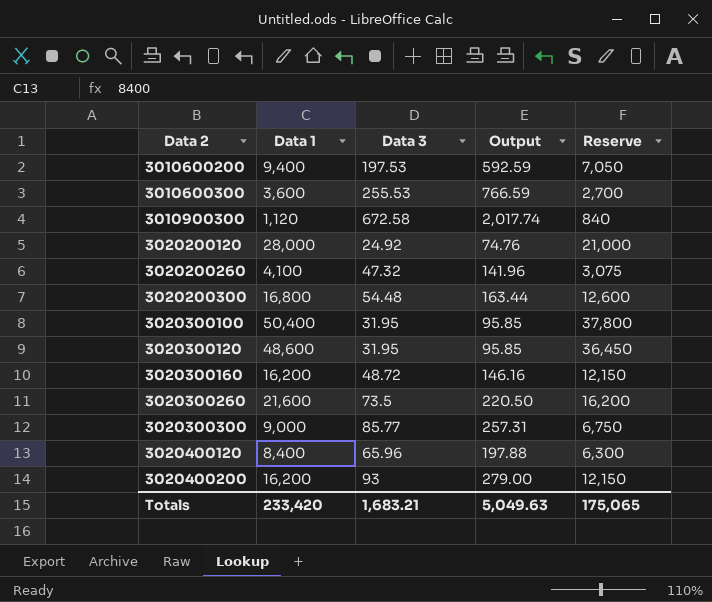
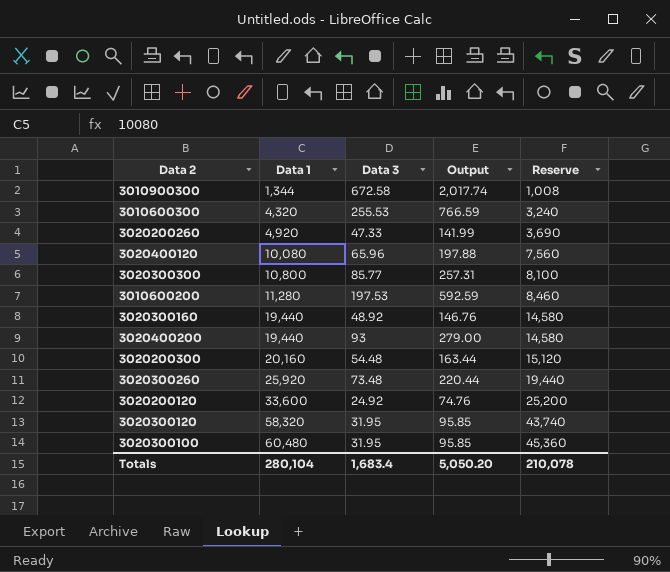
row order: Data 2 ascending -> Data 1 ascending
3010900300 | Data 1: 1,120 -> 1,344
3010900300 | Reserve: 840 -> 1,008
3010600300 | Data 1: 3,600 -> 4,320
3010600300 | Reserve: 2,700 -> 3,240
3020200260 | Data 1: 4,100 -> 4,920
3020200260 | Data 3: 47.32 -> 47.33
3020200260 | Output: 141.96 -> 141.99
3020200260 | Reserve: 3,075 -> 3,690
3020400120 | Data 1: 8,400 -> 10,080
3020400120 | Reserve: 6,300 -> 7,560
3020300300 | Data 1: 9,000 -> 10,800
3020300300 | Reserve: 6,750 -> 8,100
3010600200 | Data 1: 9,400 -> 11,280
3010600200 | Reserve: 7,050 -> 8,460
3020300160 | Data 1: 16,200 -> 19,440
3020300160 | Data 3: 48.72 -> 48.92
3020300160 | Output: 146.16 -> 146.76
3020300160 | Reserve: 12,150 -> 14,580
3020400200 | Data 1: 16,200 -> 19,440
3020400200 | Reserve: 12,150 -> 14,580
3020200300 | Data 1: 16,800 -> 20,160
3020200300 | Reserve: 12,600 -> 15,120
3020300260 | Data 1: 21,600 -> 25,920
3020300260 | Data 3: 73.5 -> 73.48
3020300260 | Output: 220.50 -> 220.44
3020300260 | Reserve: 16,200 -> 19,440
3020200120 | Data 1: 28,000 -> 33,600
3020200120 | Reserve: 21,000 -> 25,200
3020300120 | Data 1: 48,600 -> 58,320
3020300120 | Reserve: 36,450 -> 43,740
3020300100 | Data 1: 50,400 -> 60,480
3020300100 | Reserve: 37,800 -> 45,360
Totals | Data 1: 233,420 -> 280,104
Totals | Data 3: 1,683.21 -> 1,683.4
Totals | Output: 5,049.63 -> 5,050.20
Totals | Reserve: 175,065 -> 210,078

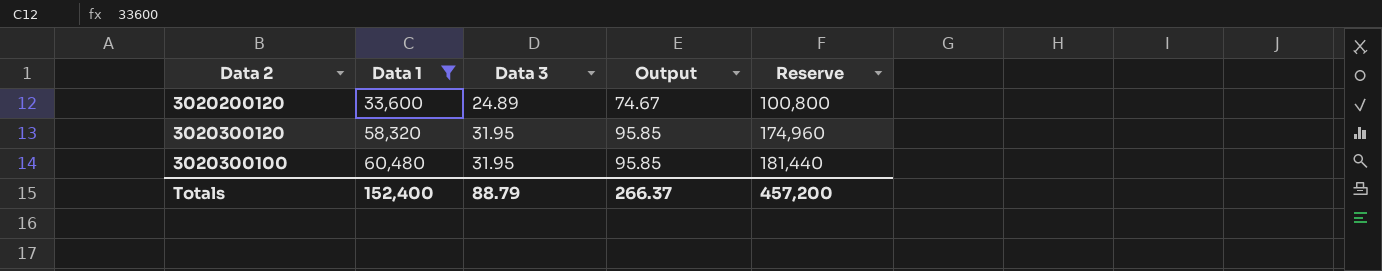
filter: none -> Data 1 >= 33,600
column Reserve | formula: [Data 1] * 0.75 -> [Data 1] * 3
3020200120 | Data 3: 24.92 -> 24.89
3020200120 | Output: 74.76 -> 74.67
Totals | Data 1: 280,104 -> 152,400
Totals | Data 3: 1,683.4 -> 88.79
Totals | Output: 5,050.20 -> 266.37
Totals | Reserve: 210,078 -> 457,200

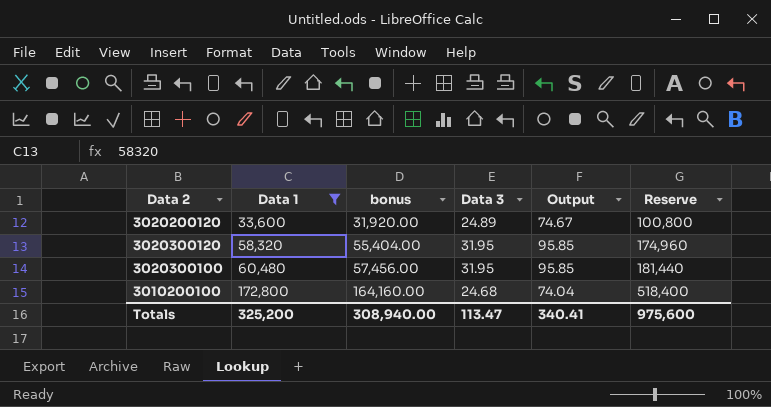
column bonus | formula: none -> [Data 1] * 0.95
row 3010200100: none -> 172,800 | 164,160.00 | 24.68 | 74.04 | 518,400
Totals | Data 1: 152,400 -> 325,200
Totals | Data 3: 88.79 -> 113.47
Totals | Output: 266.37 -> 340.41
Totals | Reserve: 457,200 -> 975,600

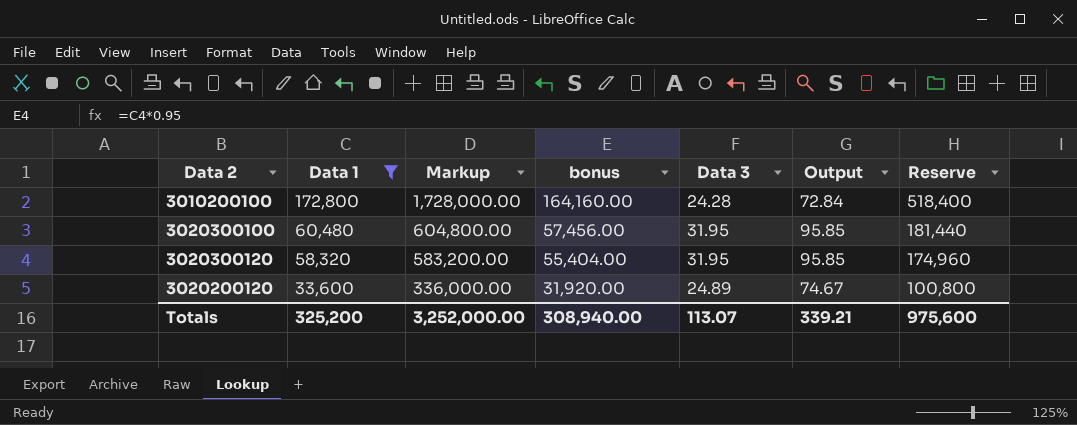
row order: Data 1 ascending -> Data 1 descending
column Markup | formula: none -> [Data 1] * 10
3010200100 | Data 3: 24.68 -> 24.28
3010200100 | Output: 74.04 -> 72.84
Totals | Data 3: 113.47 -> 113.07
Totals | Output: 340.41 -> 339.21

